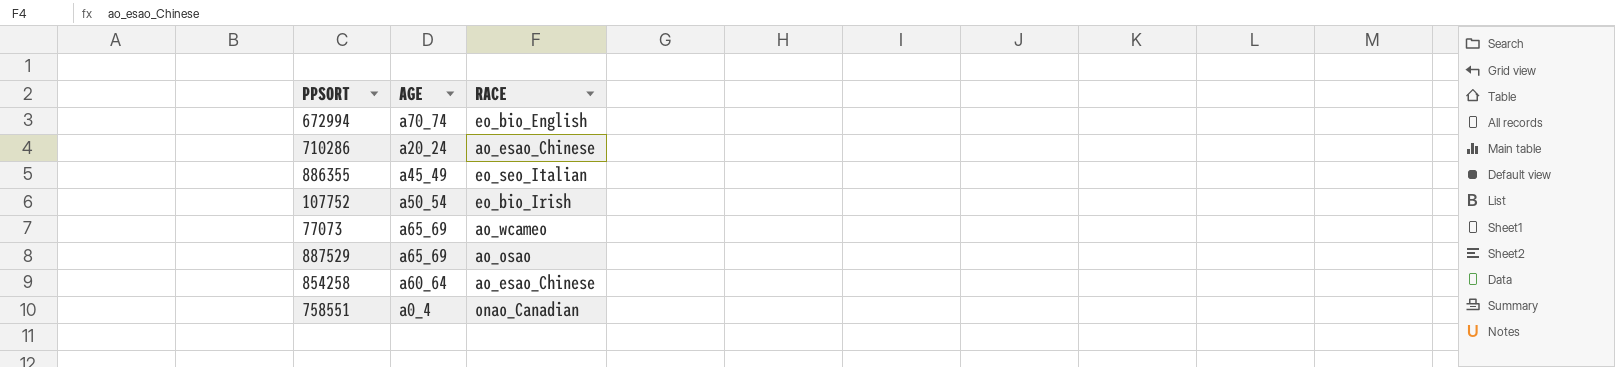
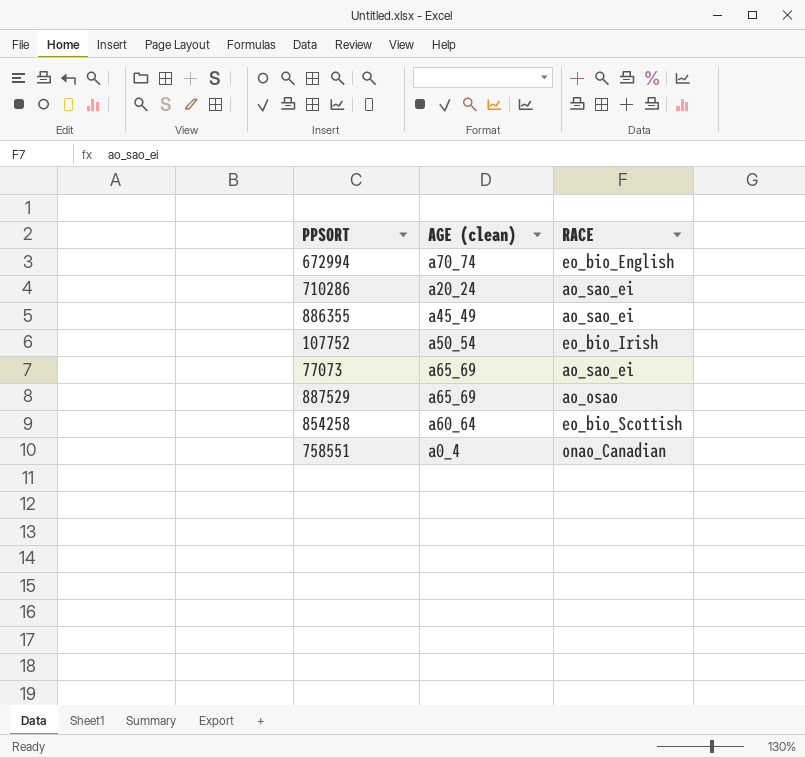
column name: AGE -> AGE (clean)
710286 | RACE: ao_esao_Chinese -> ao_sao_ei
886355 | RACE: eo_seo_Italian -> ao_sao_ei
77073 | RACE: ao_wcameo -> ao_sao_ei
854258 | RACE: ao_esao_Chinese -> eo_bio_Scottish

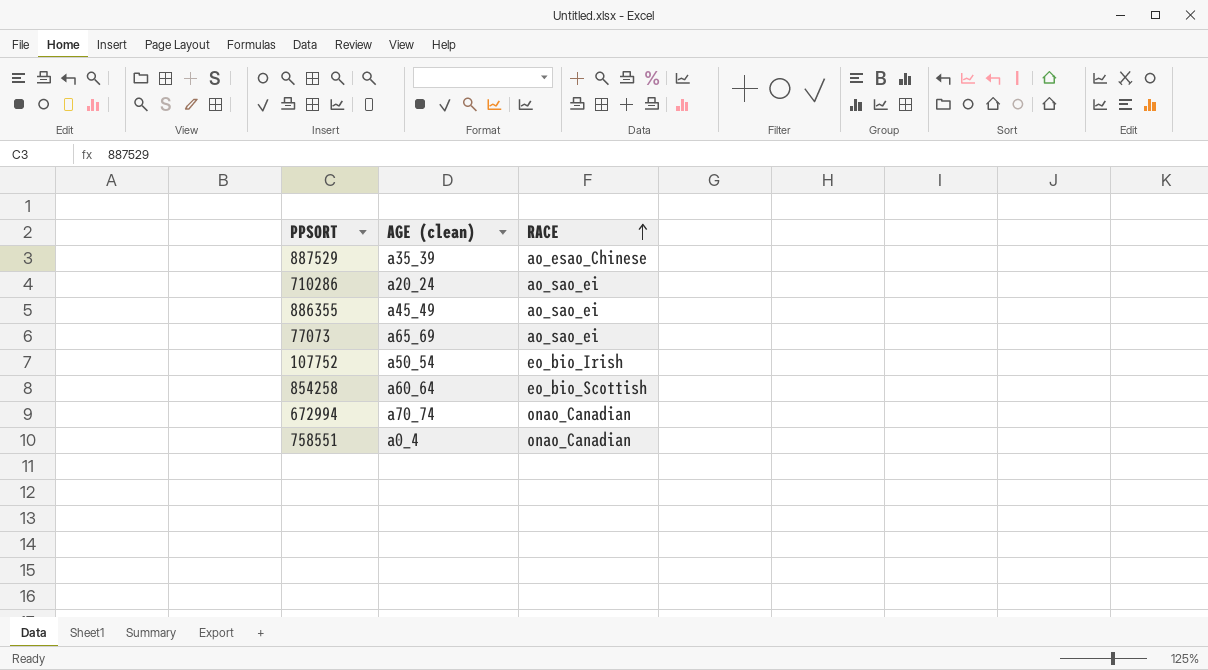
row order: none -> RACE ascending
887529 | AGE (clean): a65_69 -> a35_39
887529 | RACE: ao_osao -> ao_esao_Chinese
672994 | RACE: eo_bio_English -> onao_Canadian

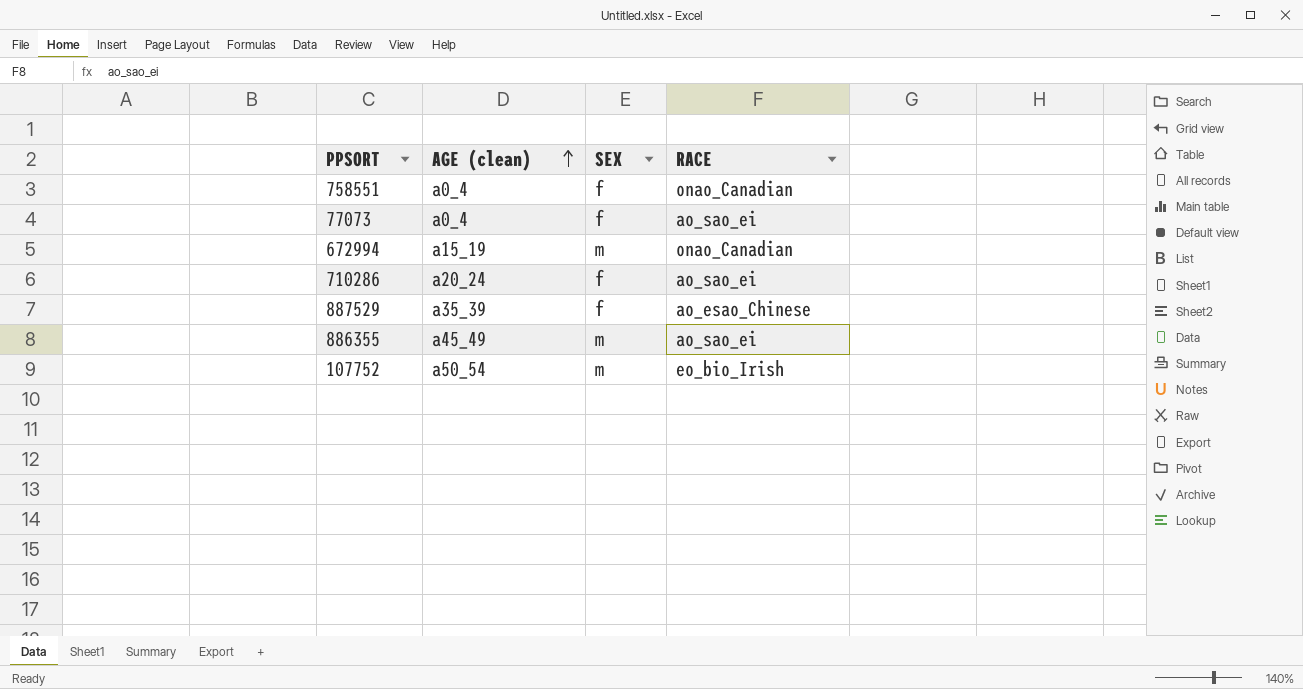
row order: RACE ascending -> AGE (clean) ascending
column SEX | position: none -> 3
row 854258: a60_64 | eo_bio_Scottish -> none
77073 | AGE (clean): a65_69 -> a0_4
672994 | AGE (clean): a70_74 -> a15_19

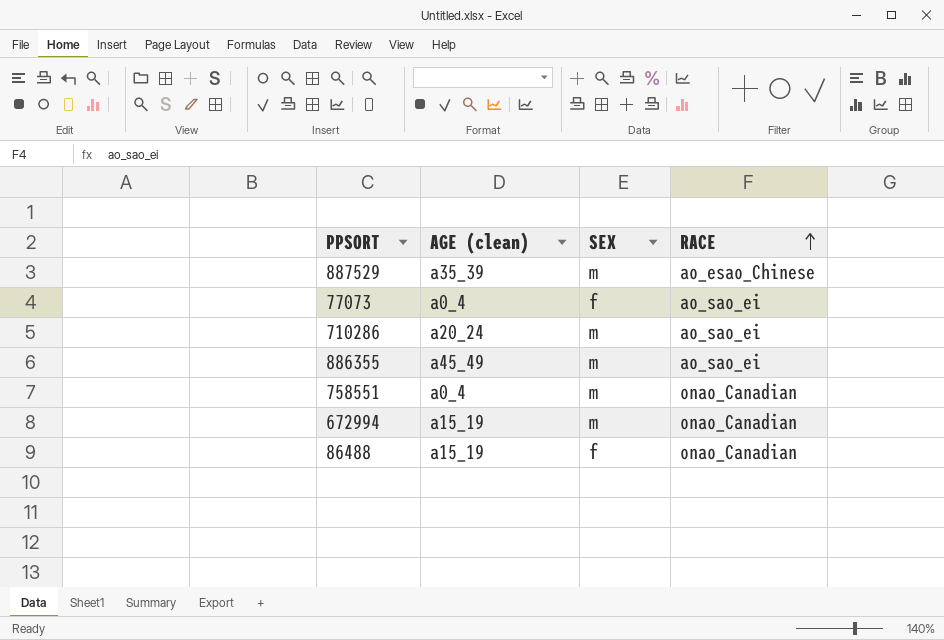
row order: AGE (clean) ascending -> RACE ascending
row 107752: a50_54 | m | eo_bio_Irish -> none
887529 | SEX: f -> m
710286 | SEX: f -> m
758551 | SEX: f -> m
row 86488: none -> a15_19 | f | onao_Canadian

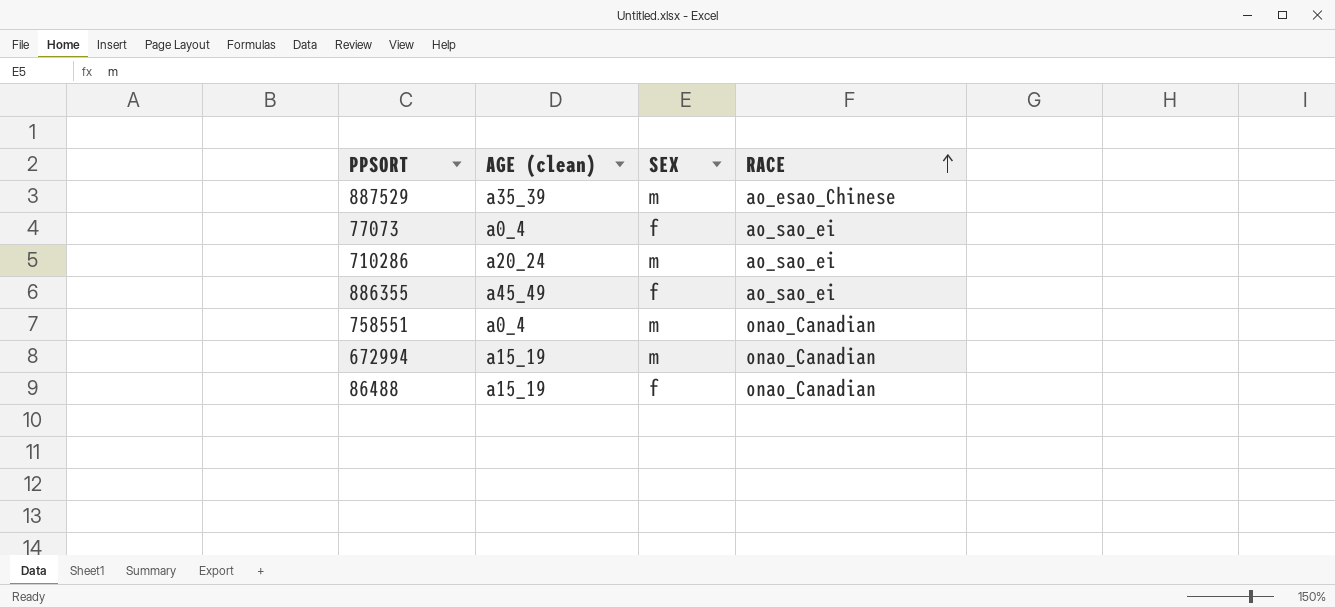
886355 | SEX: m -> f

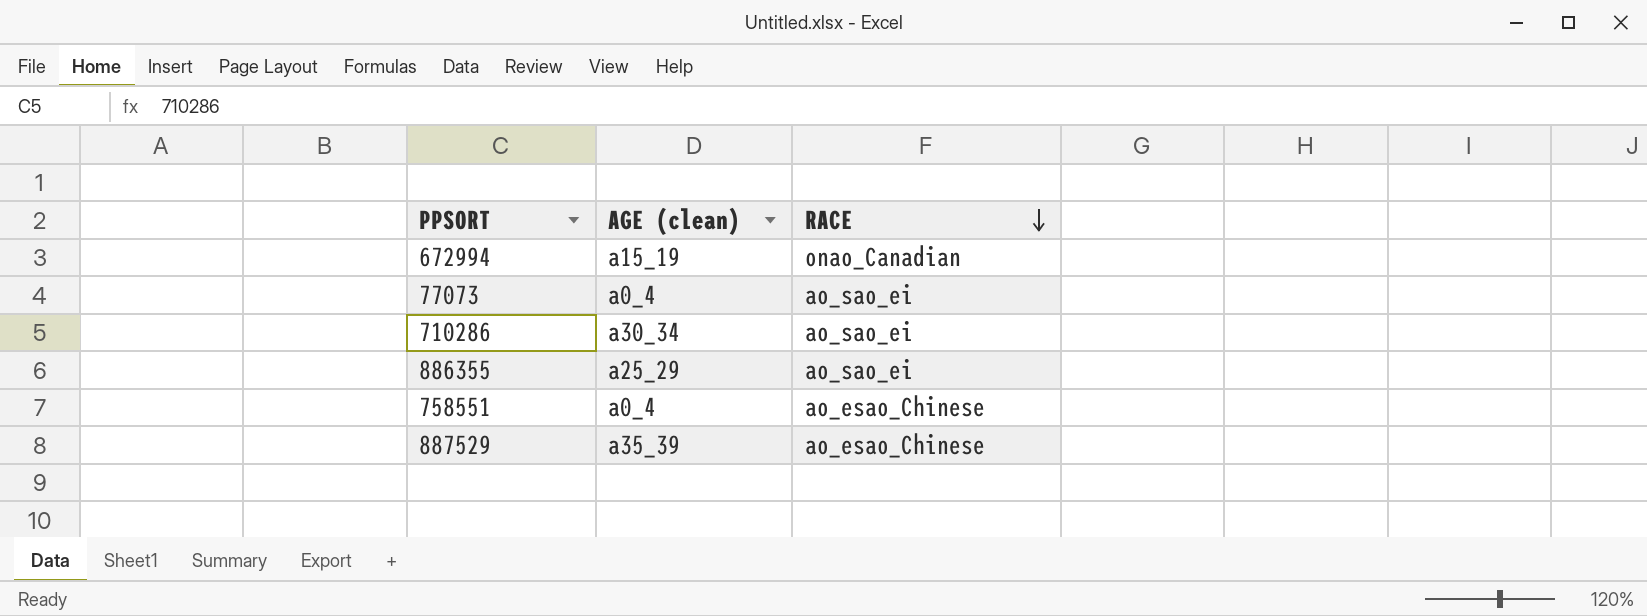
row order: RACE ascending -> RACE descending
column SEX | position: 3 -> none
row 86488: a15_19 | f | onao_Canadian -> none
710286 | AGE (clean): a20_24 -> a30_34
886355 | AGE (clean): a45_49 -> a25_29
758551 | RACE: onao_Canadian -> ao_esao_Chinese

